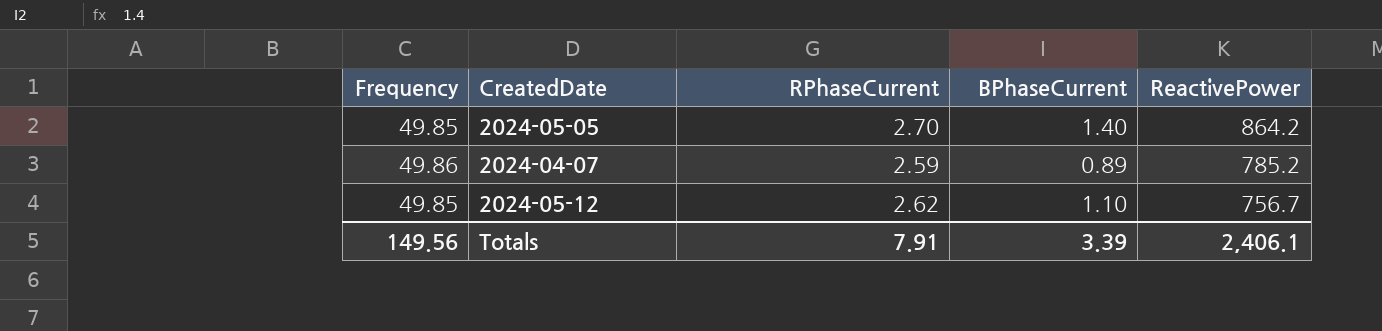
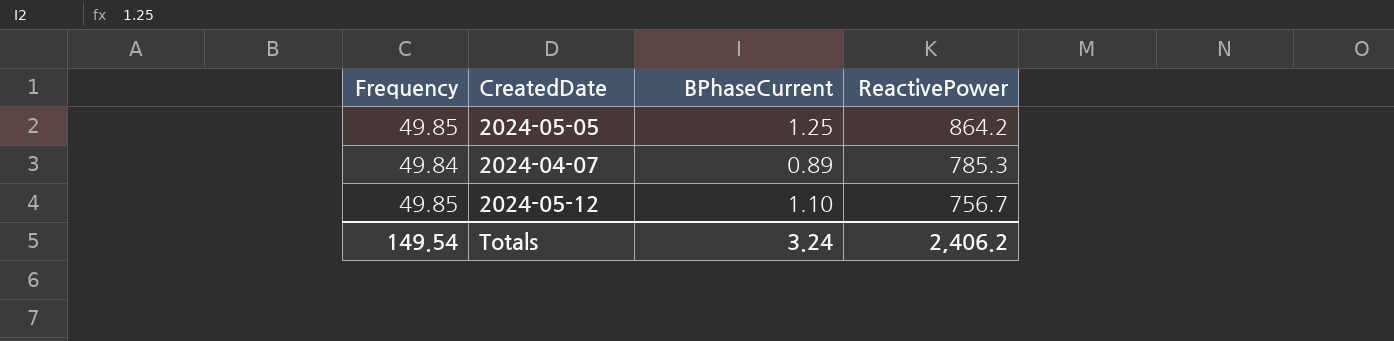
column RPhaseCurrent | position: 3 -> none
2024-05-05 | BPhaseCurrent: 1.40 -> 1.25
2024-04-07 | Frequency: 49.86 -> 49.84
2024-04-07 | ReactivePower: 785.2 -> 785.3
Totals | Frequency: 149.56 -> 149.54
Totals | BPhaseCurrent: 3.39 -> 3.24
Totals | ReactivePower: 2,406.1 -> 2,406.2

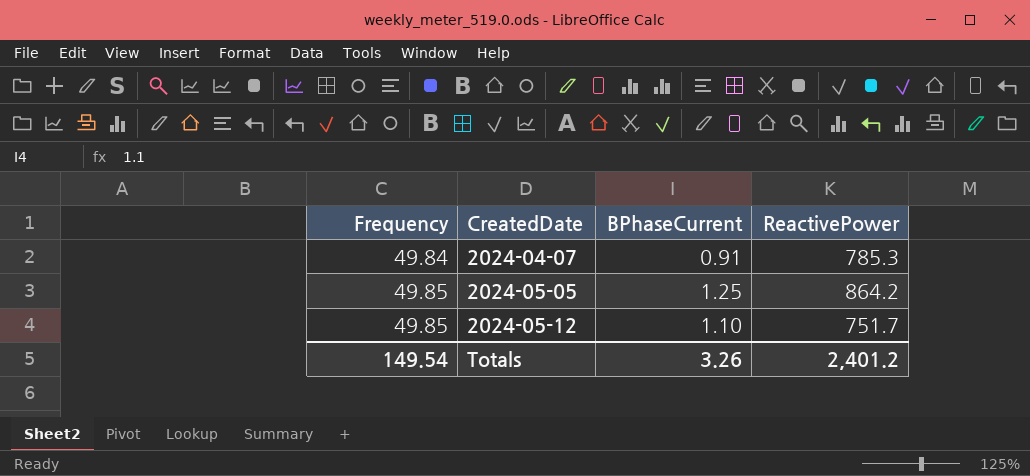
row order: ReactivePower descending -> Frequency ascending
2024-04-07 | BPhaseCurrent: 0.89 -> 0.91
2024-05-12 | ReactivePower: 756.7 -> 751.7
Totals | BPhaseCurrent: 3.24 -> 3.26
Totals | ReactivePower: 2,406.2 -> 2,401.2

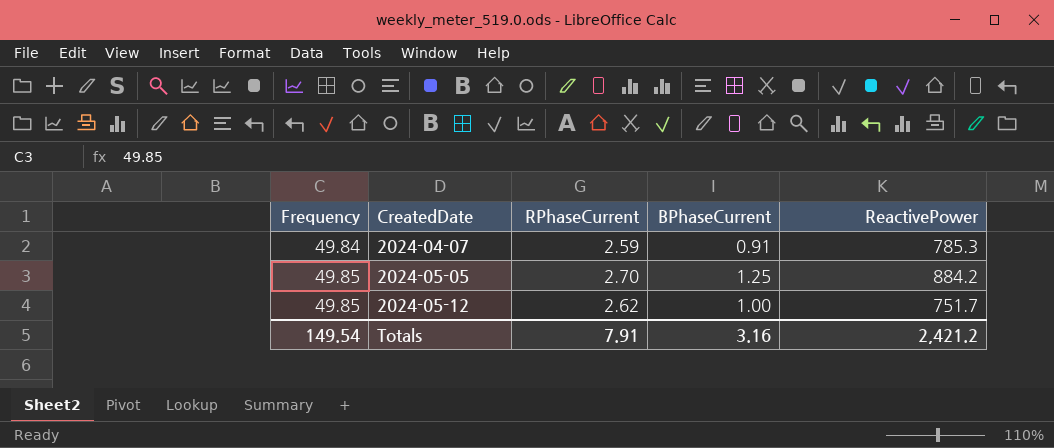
column RPhaseCurrent | position: none -> 3
2024-05-05 | ReactivePower: 864.2 -> 884.2
2024-05-12 | BPhaseCurrent: 1.10 -> 1.00
Totals | BPhaseCurrent: 3.26 -> 3.16
Totals | ReactivePower: 2,401.2 -> 2,421.2

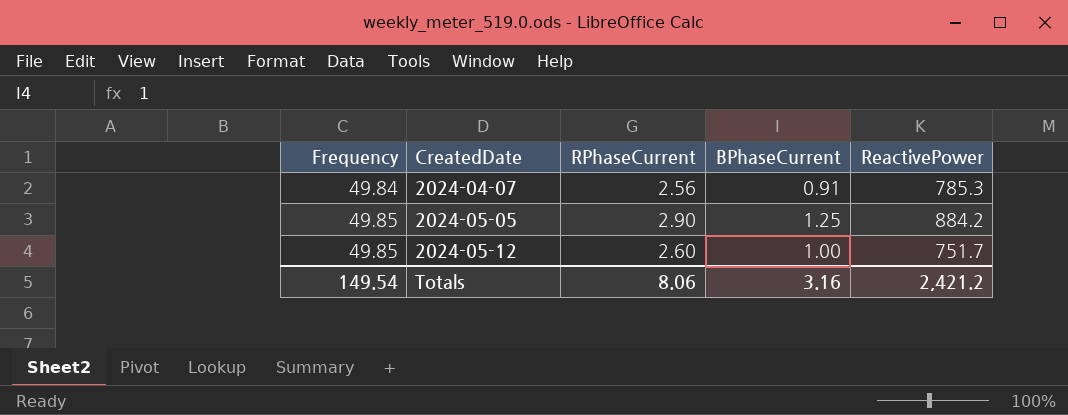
2024-04-07 | RPhaseCurrent: 2.59 -> 2.56
2024-05-05 | RPhaseCurrent: 2.70 -> 2.90
2024-05-12 | RPhaseCurrent: 2.62 -> 2.60
Totals | RPhaseCurrent: 7.91 -> 8.06

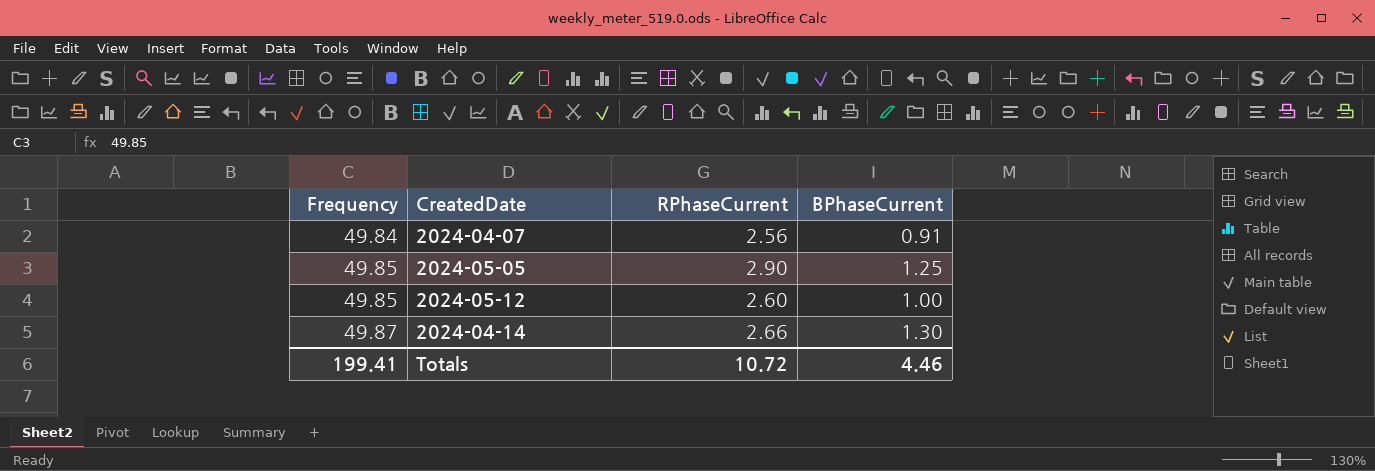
column ReactivePower | position: 5 -> none
row 2024-04-14: none -> 49.87 | 2.66 | 1.30
Totals | Frequency: 149.54 -> 199.41
Totals | RPhaseCurrent: 8.06 -> 10.72
Totals | BPhaseCurrent: 3.16 -> 4.46

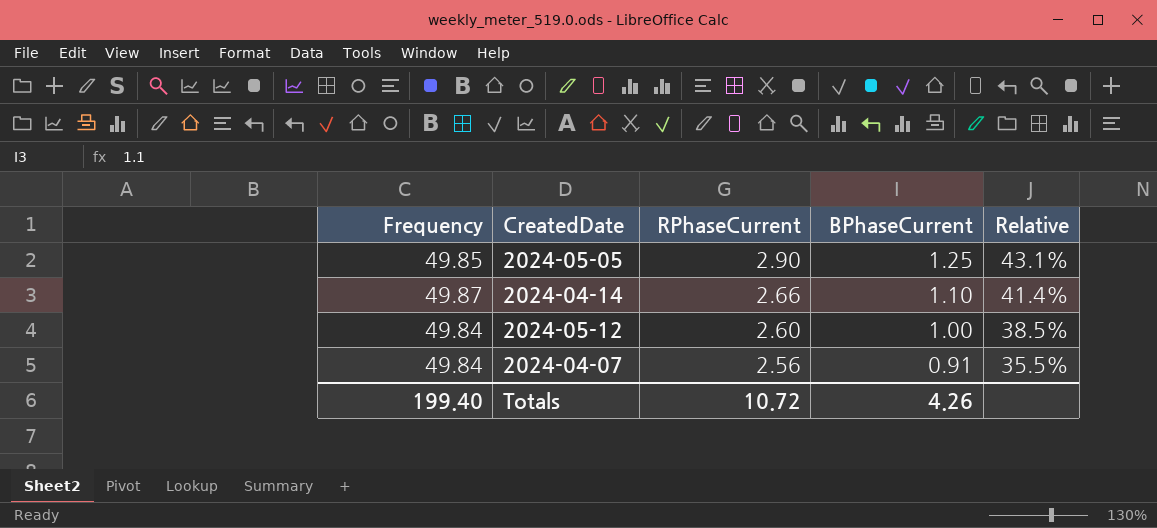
row order: Frequency ascending -> RPhaseCurrent descending
column Relative | formula: none -> [BPhaseCurrent] / [RPhaseCurrent]
2024-04-14 | BPhaseCurrent: 1.30 -> 1.10
2024-05-12 | Frequency: 49.85 -> 49.84
Totals | Frequency: 199.41 -> 199.40
Totals | BPhaseCurrent: 4.46 -> 4.26

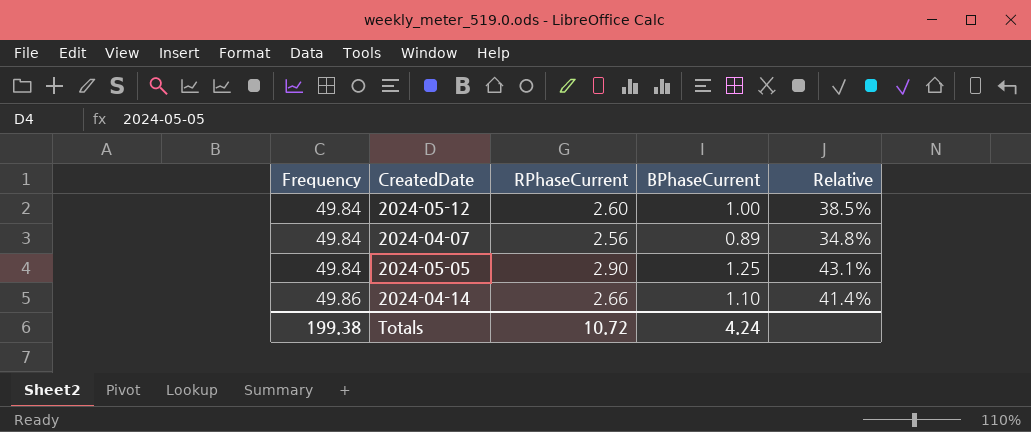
row order: RPhaseCurrent descending -> Frequency ascending
2024-04-07 | BPhaseCurrent: 0.91 -> 0.89
2024-04-07 | Relative: 35.5% -> 34.8%
2024-05-05 | Frequency: 49.85 -> 49.84
2024-04-14 | Frequency: 49.87 -> 49.86
Totals | Frequency: 199.40 -> 199.38
Totals | BPhaseCurrent: 4.26 -> 4.24

